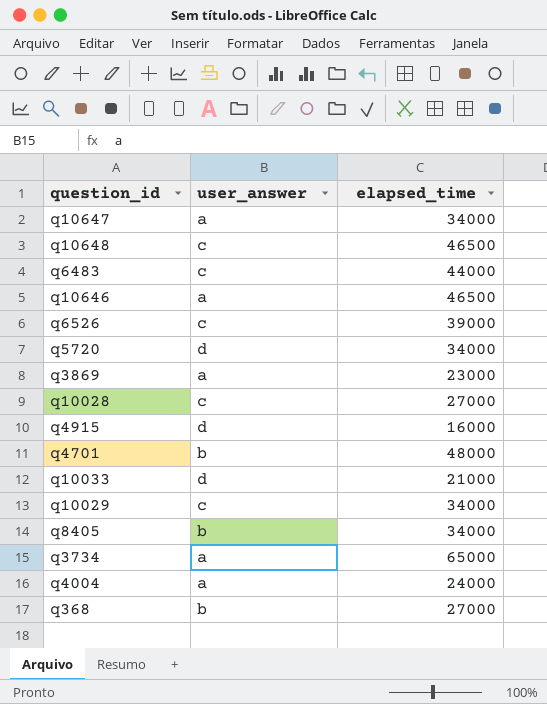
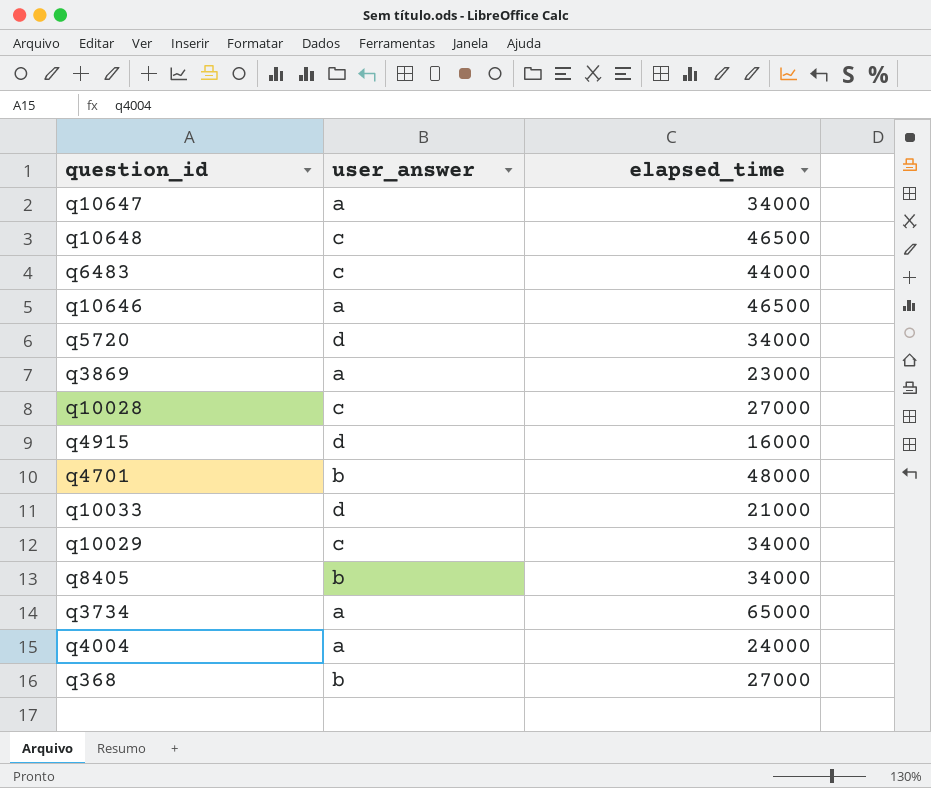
row q6526: c | 39000 -> none

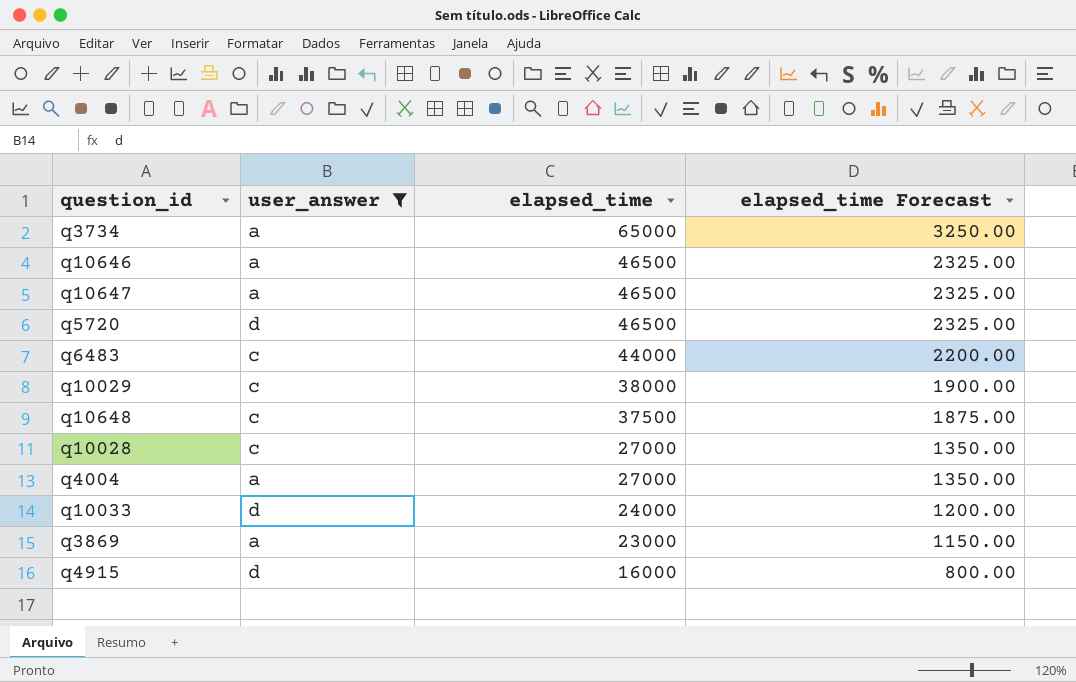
filter: none -> user_answer != b
row order: none -> elapsed_time descending
column elapsed_time Forecast | formula: none -> [elapsed_time] * 0.05
q10647 | elapsed_time: 34000 -> 46500
q5720 | elapsed_time: 34000 -> 46500
q10029 | elapsed_time: 34000 -> 38000
q10648 | elapsed_time: 46500 -> 37500
q4004 | elapsed_time: 24000 -> 27000
q10033 | elapsed_time: 21000 -> 24000

